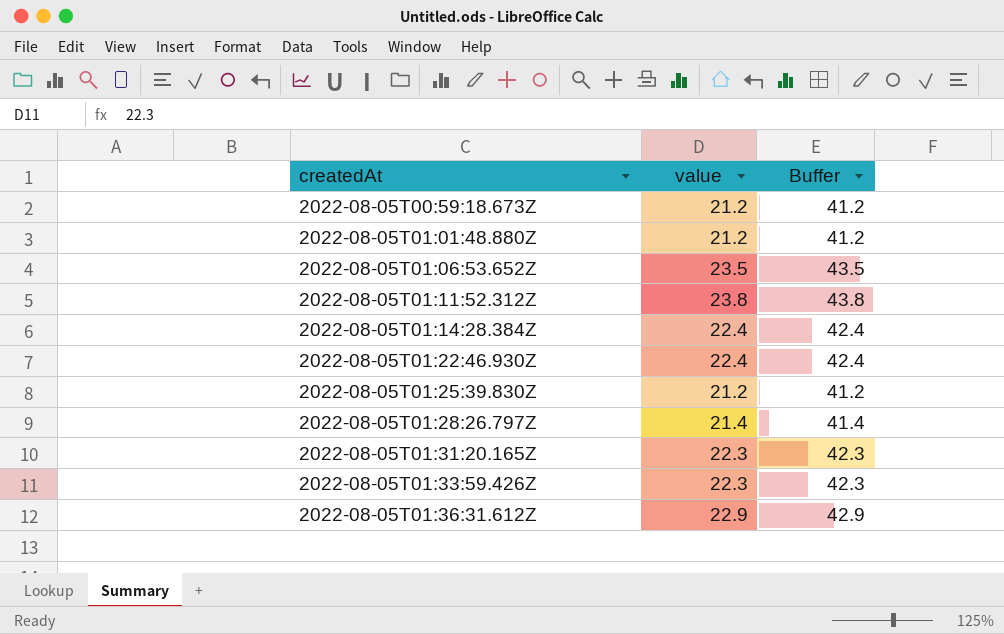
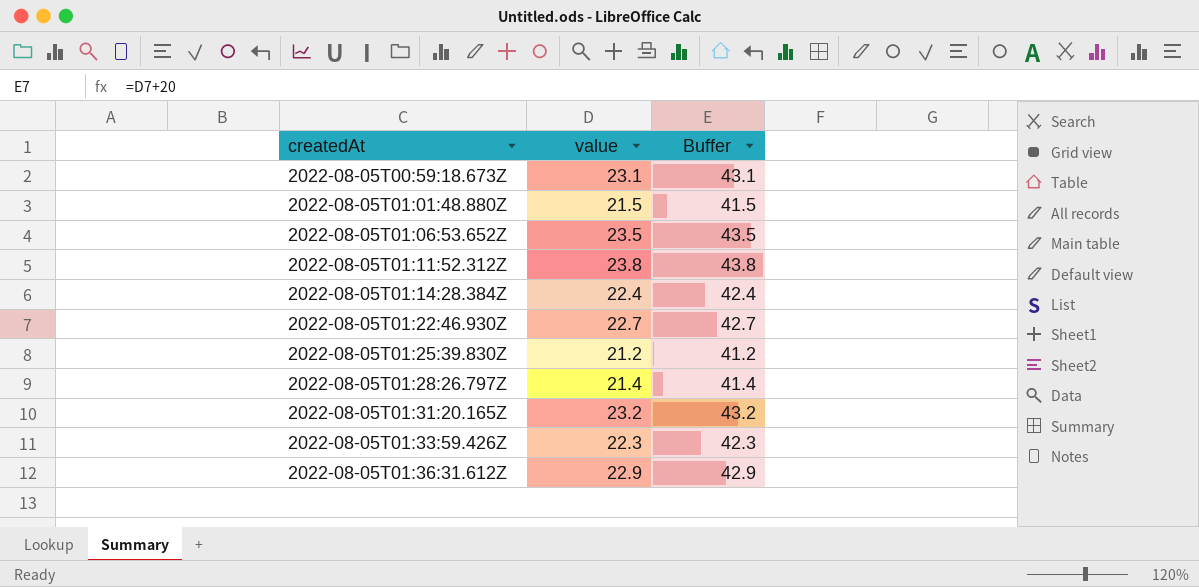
2022-08-05T00:59:18.673Z | value: 21.2 -> 23.1
2022-08-05T00:59:18.673Z | Buffer: 41.2 -> 43.1
2022-08-05T01:01:48.880Z | value: 21.2 -> 21.5
2022-08-05T01:01:48.880Z | Buffer: 41.2 -> 41.5
2022-08-05T01:22:46.930Z | value: 22.4 -> 22.7
2022-08-05T01:22:46.930Z | Buffer: 42.4 -> 42.7
2022-08-05T01:31:20.165Z | value: 22.3 -> 23.2
2022-08-05T01:31:20.165Z | Buffer: 42.3 -> 43.2

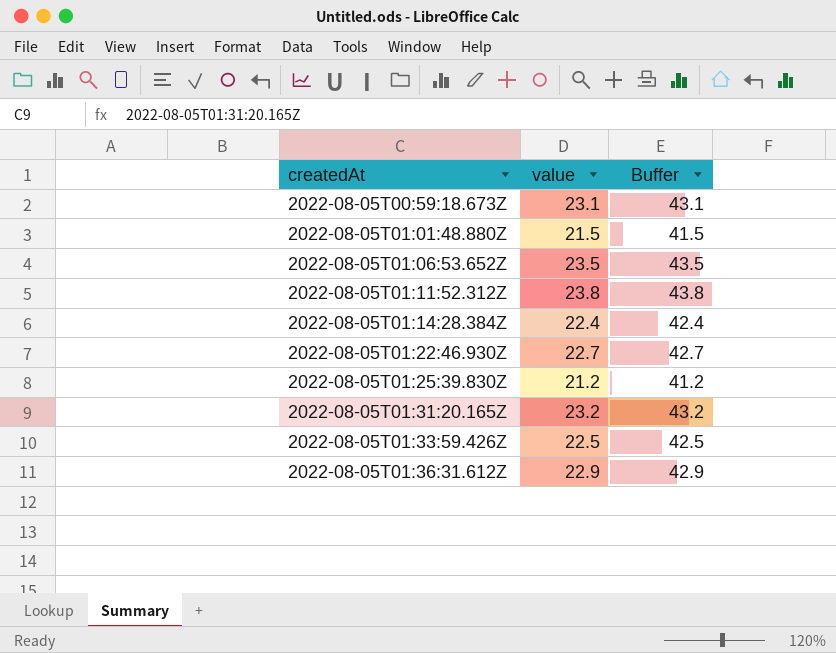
row 2022-08-05T01:28:26.797Z: 21.4 | 41.4 -> none
2022-08-05T01:33:59.426Z | value: 22.3 -> 22.5
2022-08-05T01:33:59.426Z | Buffer: 42.3 -> 42.5

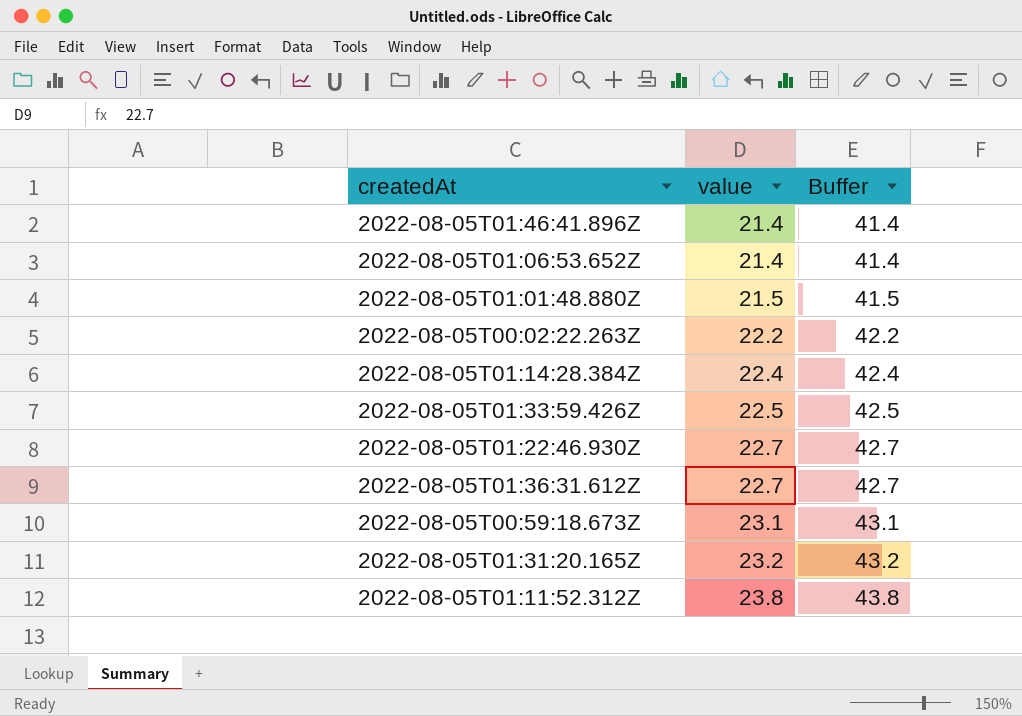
row order: createdAt ascending -> value ascending
row 2022-08-05T01:25:39.830Z: 21.2 | 41.2 -> none
row 2022-08-05T01:46:41.896Z: none -> 21.4 | 41.4
2022-08-05T01:06:53.652Z | value: 23.5 -> 21.4
2022-08-05T01:06:53.652Z | Buffer: 43.5 -> 41.4
row 2022-08-05T00:02:22.263Z: none -> 22.2 | 42.2
2022-08-05T01:36:31.612Z | value: 22.9 -> 22.7
2022-08-05T01:36:31.612Z | Buffer: 42.9 -> 42.7

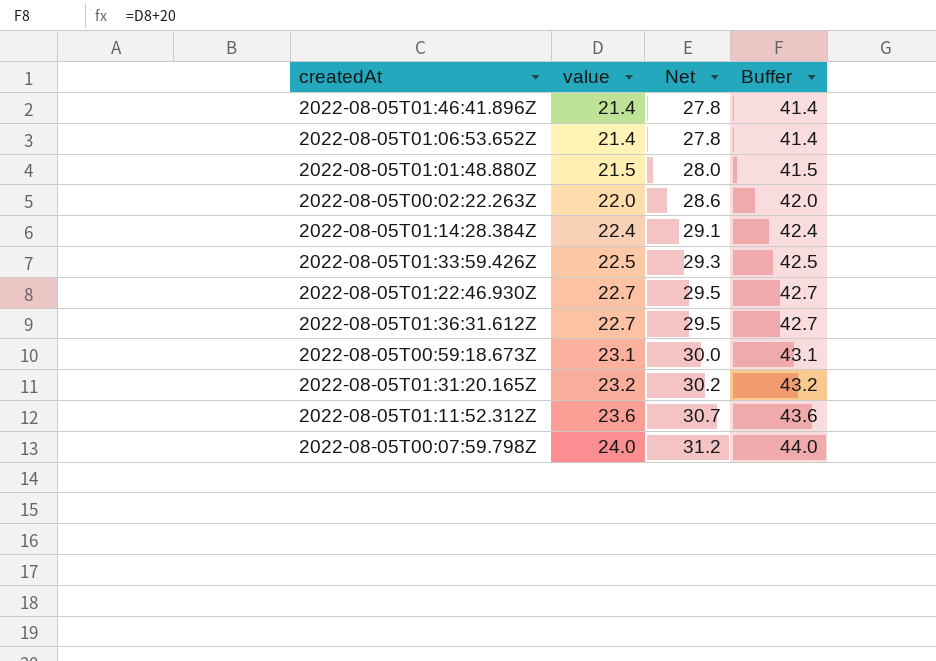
column Net | formula: none -> [value] * 1.3
2022-08-05T00:02:22.263Z | value: 22.2 -> 22.0
2022-08-05T00:02:22.263Z | Buffer: 42.2 -> 42.0
2022-08-05T01:11:52.312Z | value: 23.8 -> 23.6
2022-08-05T01:11:52.312Z | Buffer: 43.8 -> 43.6
row 2022-08-05T00:07:59.798Z: none -> 24.0 | 31.2 | 44.0

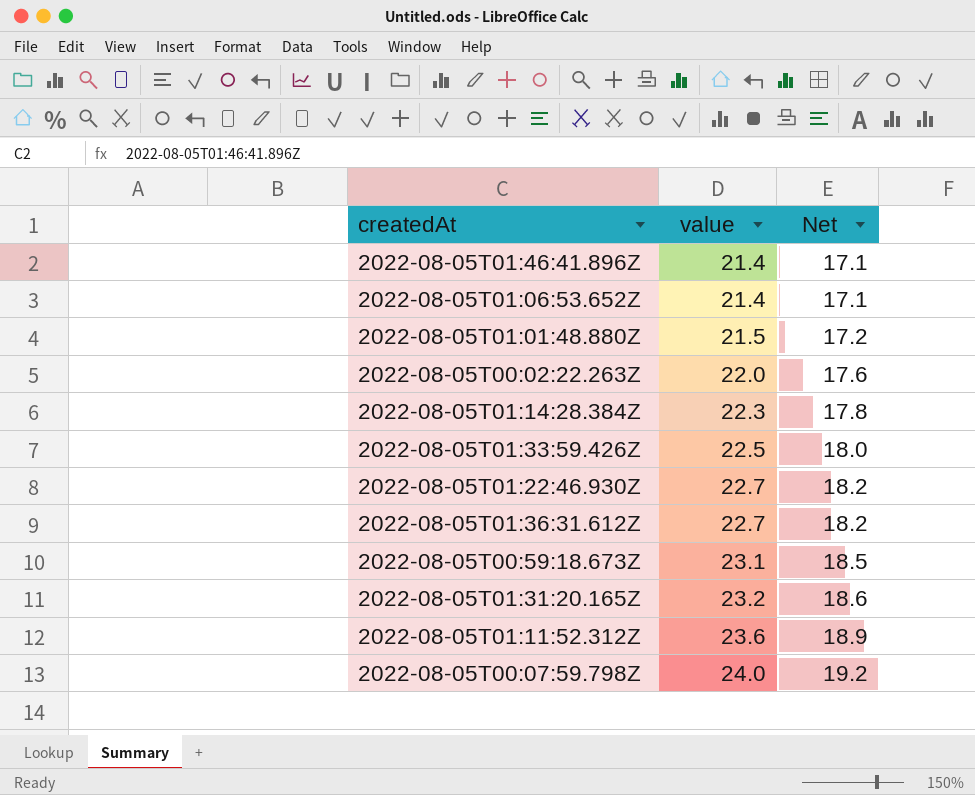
column Buffer | formula: [value] + 20 -> none
column Net | formula: [value] * 1.3 -> [value] * 0.8
2022-08-05T01:14:28.384Z | value: 22.4 -> 22.3

